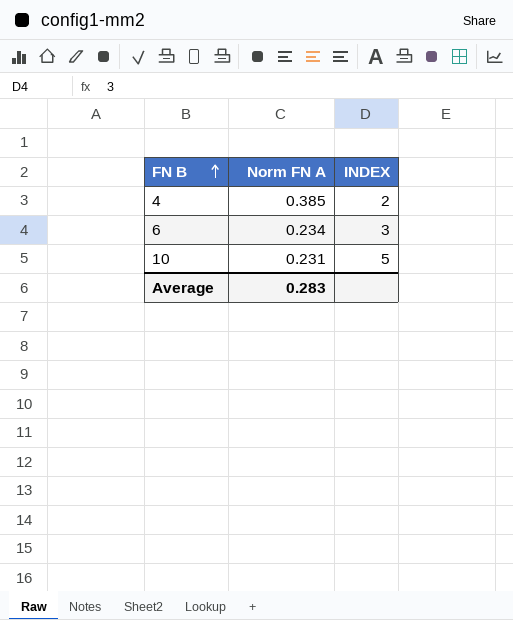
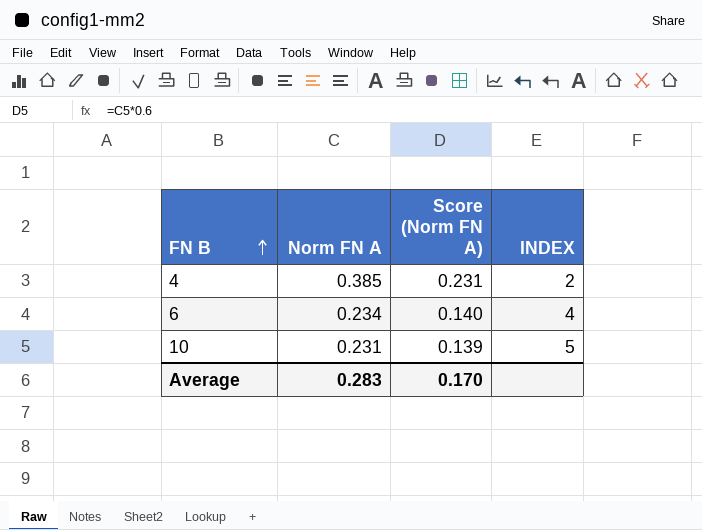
column Score (Norm FN A) | formula: none -> [Norm FN A] * 0.6
6 | INDEX: 3 -> 4

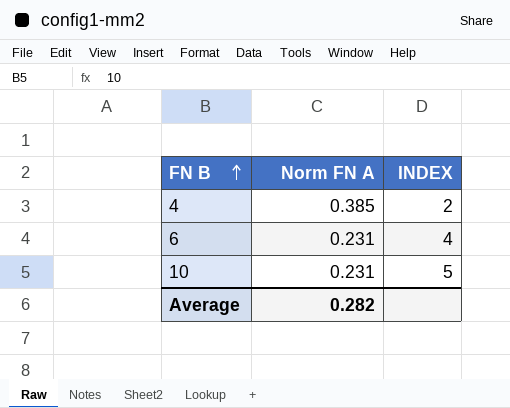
column Score (Norm FN A) | formula: [Norm FN A] * 0.6 -> none
6 | Norm FN A: 0.234 -> 0.231
Average | Norm FN A: 0.283 -> 0.282

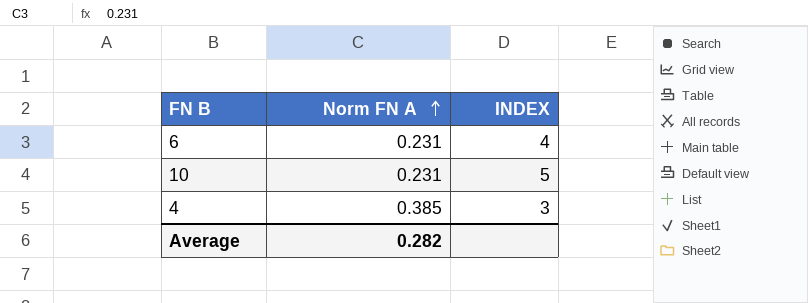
row order: FN B ascending -> Norm FN A ascending
4 | INDEX: 2 -> 3

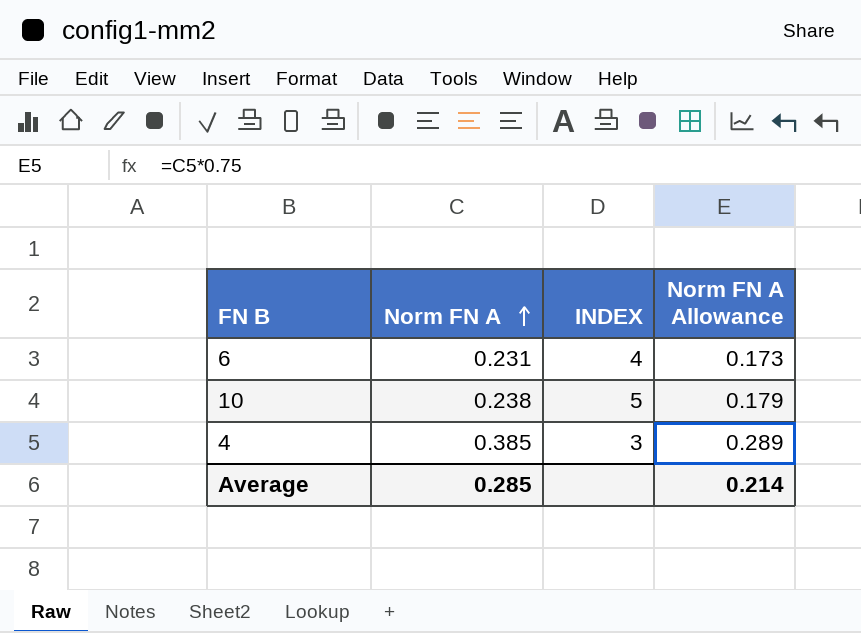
column Norm FN A Allowance | formula: none -> [Norm FN A] * 0.75
10 | Norm FN A: 0.231 -> 0.238
Average | Norm FN A: 0.282 -> 0.285

